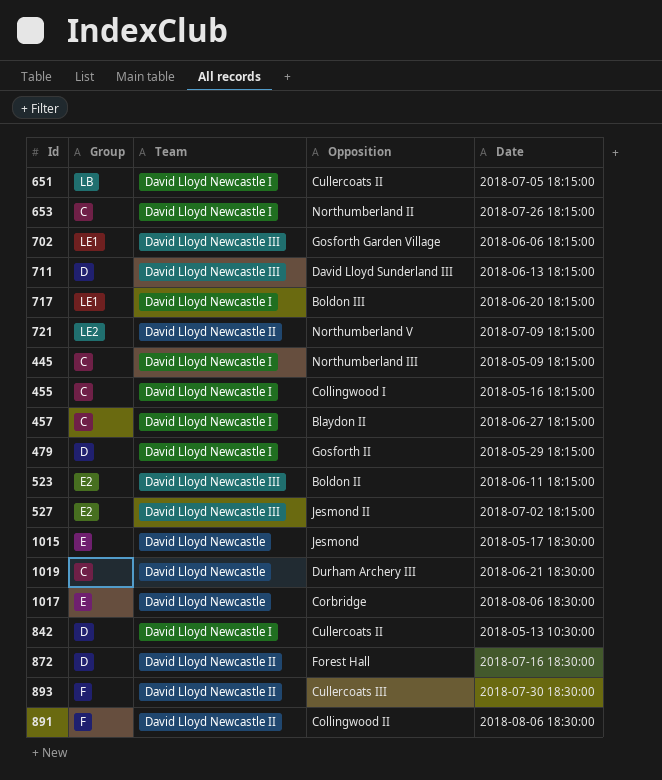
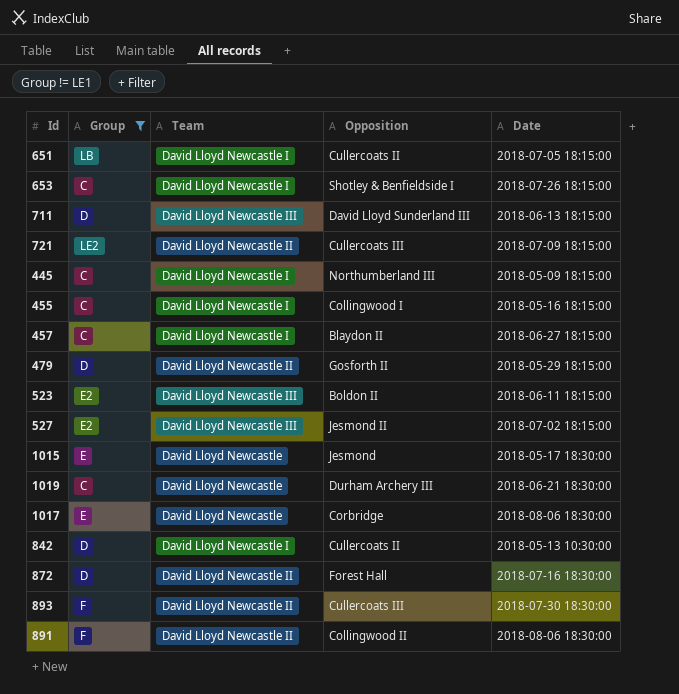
filter: none -> Group != LE1
653 | Opposition: Northumberland II -> Shotley & Benfieldside I
721 | Opposition: Northumberland V -> Cullercoats III
479 | Team: David Lloyd Newcastle I -> David Lloyd Newcastle II

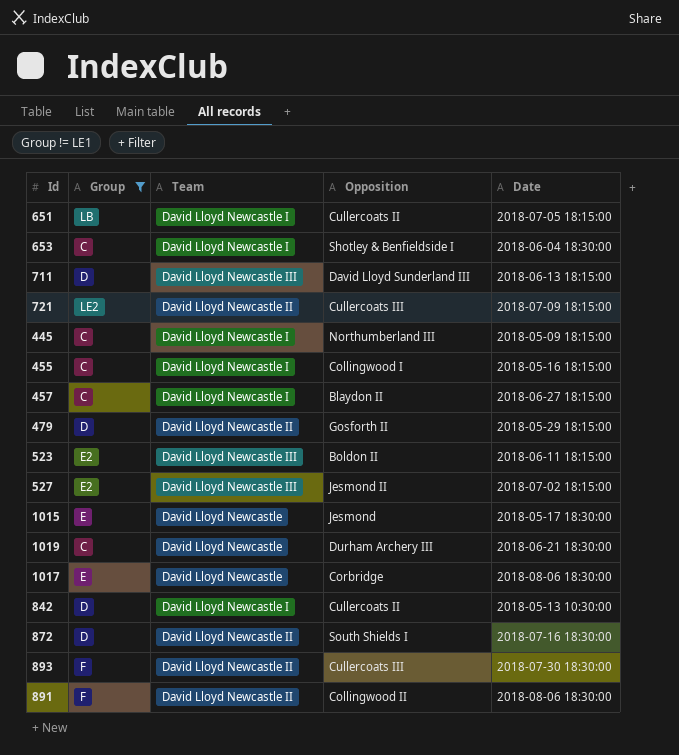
653 | Date: 2018-07-26 18:15:00 -> 2018-06-04 18:30:00
872 | Opposition: Forest Hall -> South Shields I

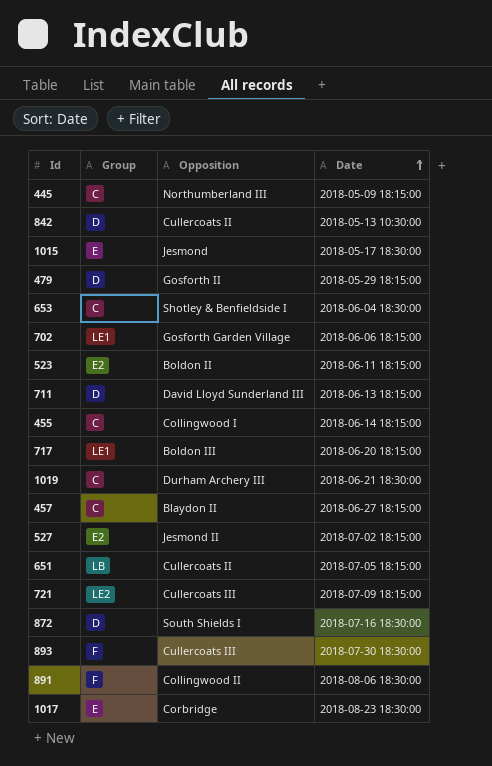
filter: Group != LE1 -> none
row order: none -> Date ascending
column Team | position: 3 -> none
455 | Date: 2018-05-16 18:15:00 -> 2018-06-14 18:15:00
1017 | Date: 2018-08-06 18:30:00 -> 2018-08-23 18:30:00

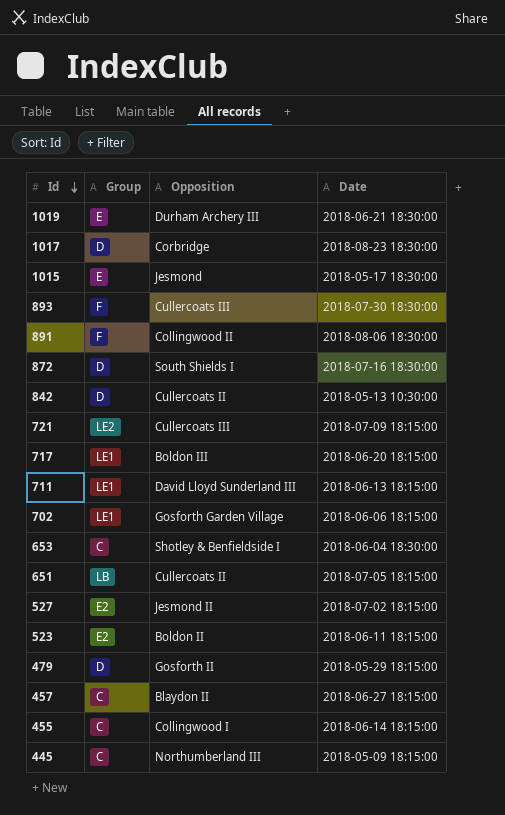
row order: Date ascending -> Id descending
1019 | Group: C -> E
1017 | Group: E -> D
711 | Group: D -> LE1

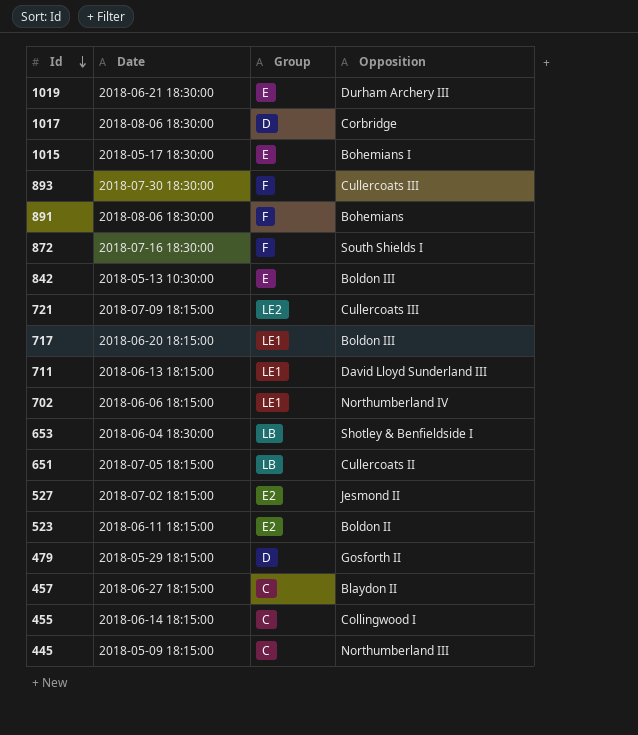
column Date | position: 4 -> 2
1017 | Date: 2018-08-23 18:30:00 -> 2018-08-06 18:30:00
1015 | Opposition: Jesmond -> Bohemians I
891 | Opposition: Collingwood II -> Bohemians
872 | Group: D -> F
842 | Group: D -> E
842 | Opposition: Cullercoats II -> Boldon III
702 | Opposition: Gosforth Garden Village -> Northumberland IV
653 | Group: C -> LB

